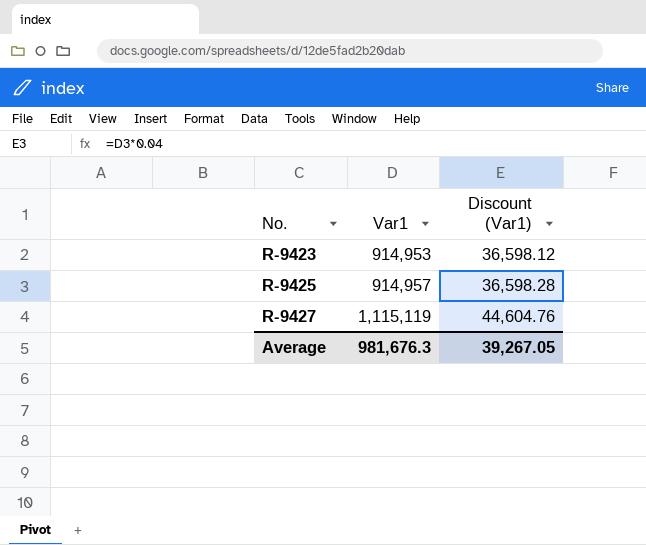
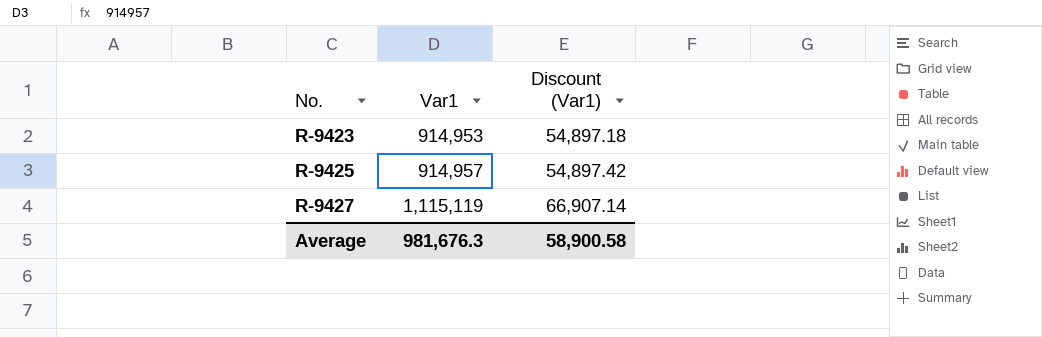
column Discount (Var1) | formula: [Var1] * 0.04 -> [Var1] * 0.06
Average | Discount (Var1): 39,267.05 -> 58,900.58

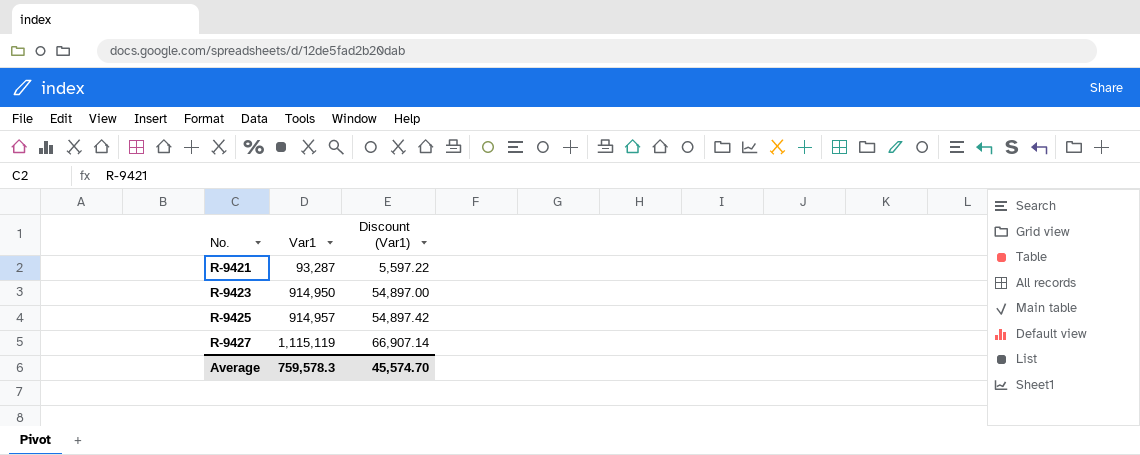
row R-9421: none -> 93,287 | 5,597.22
R-9423 | Var1: 914,953 -> 914,950
R-9423 | Discount (Var1): 54,897.18 -> 54,897.00
Average | Var1: 981,676.3 -> 759,578.3
Average | Discount (Var1): 58,900.58 -> 45,574.70

